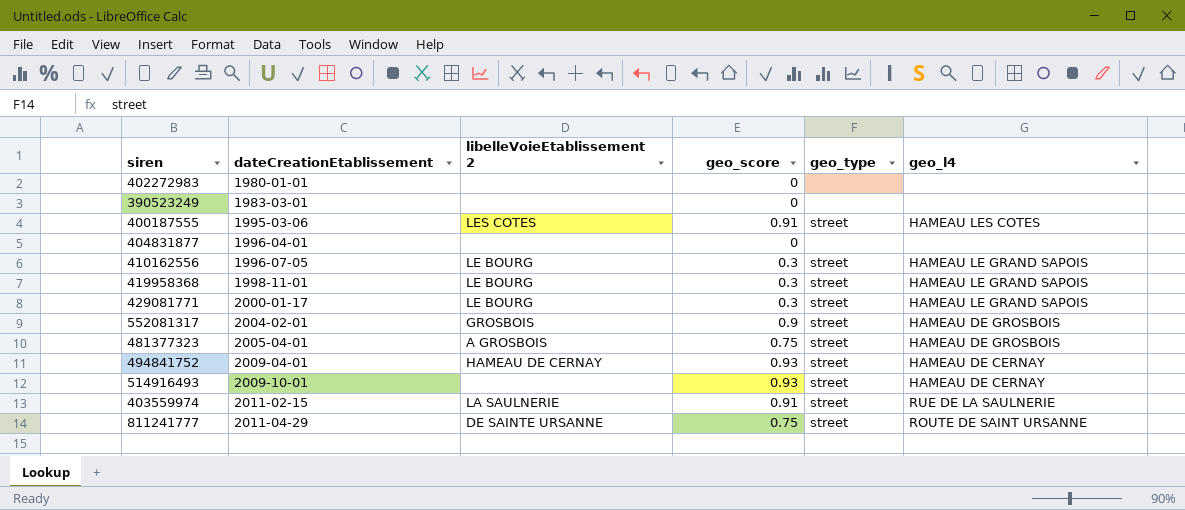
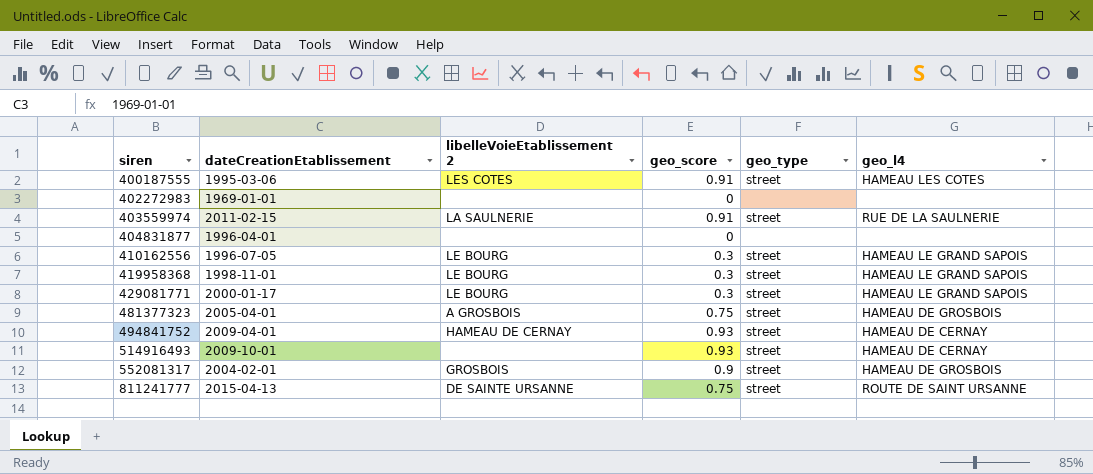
row order: dateCreationEtablissement ascending -> siren ascending
row 390523249: 1983-03-01 | none | 0 | none | none -> none
402272983 | dateCreationEtablissement: 1980-01-01 -> 1969-01-01
811241777 | dateCreationEtablissement: 2011-04-29 -> 2015-04-13

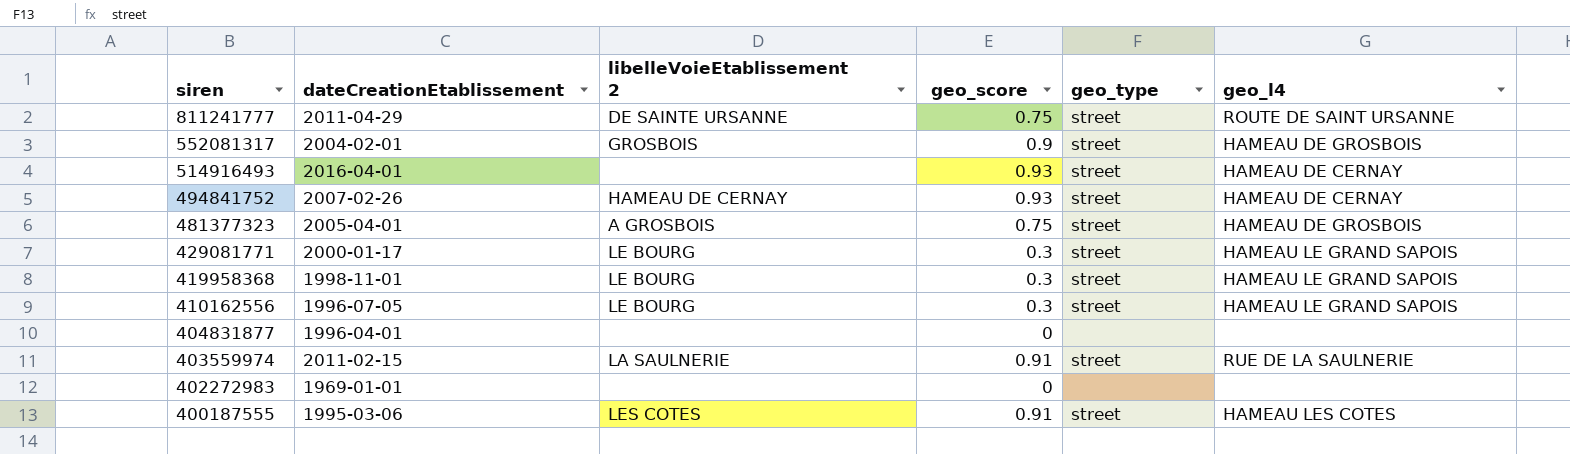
row order: siren ascending -> siren descending
811241777 | dateCreationEtablissement: 2015-04-13 -> 2011-04-29
514916493 | dateCreationEtablissement: 2009-10-01 -> 2016-04-01
494841752 | dateCreationEtablissement: 2009-04-01 -> 2007-02-26

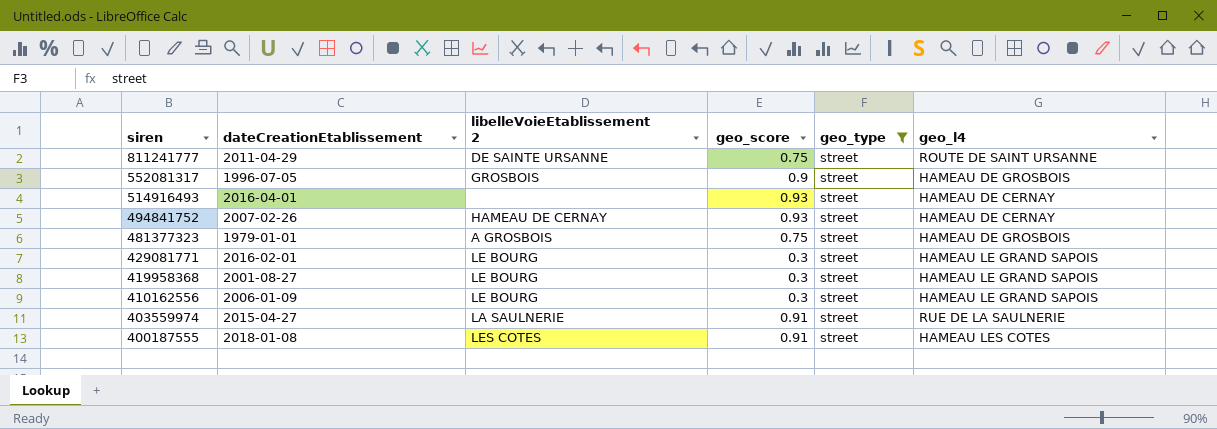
filter: none -> geo_type = street
552081317 | dateCreationEtablissement: 2004-02-01 -> 1996-07-05
481377323 | dateCreationEtablissement: 2005-04-01 -> 1979-01-01
429081771 | dateCreationEtablissement: 2000-01-17 -> 2016-02-01
419958368 | dateCreationEtablissement: 1998-11-01 -> 2001-08-27
410162556 | dateCreationEtablissement: 1996-07-05 -> 2006-01-09
403559974 | dateCreationEtablissement: 2011-02-15 -> 2015-04-27
400187555 | dateCreationEtablissement: 1995-03-06 -> 2018-01-08

